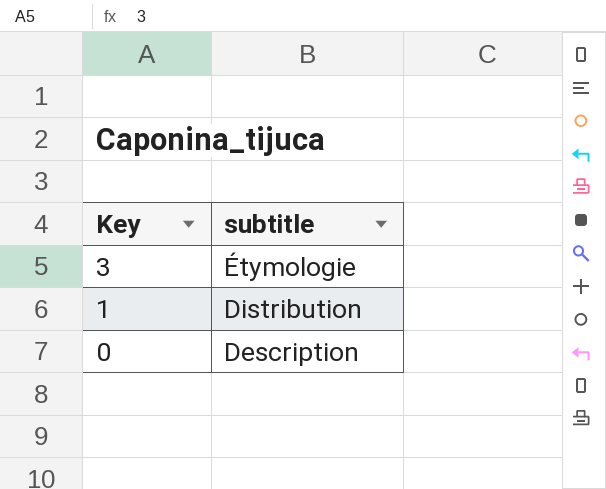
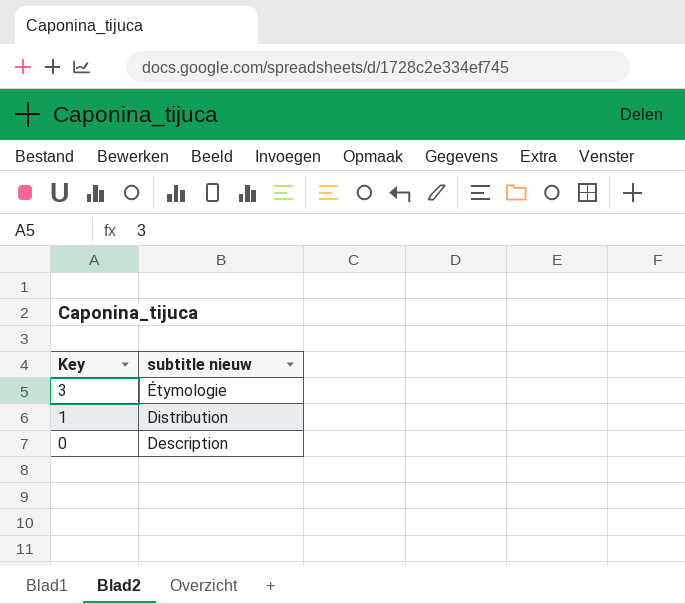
column name: subtitle -> subtitle nieuw

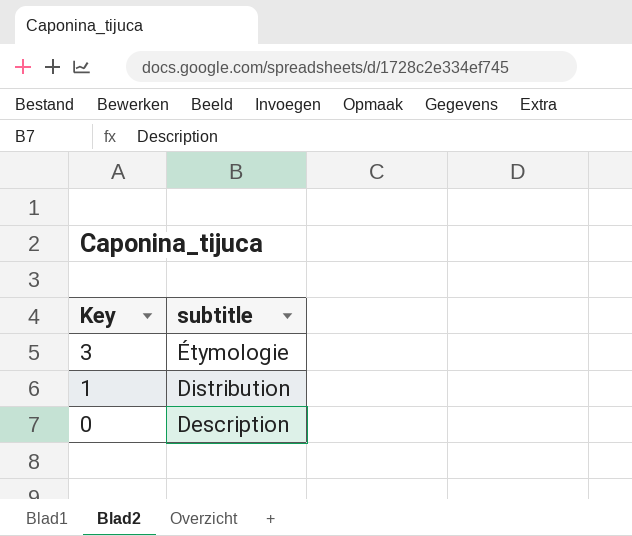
column name: subtitle nieuw -> subtitle

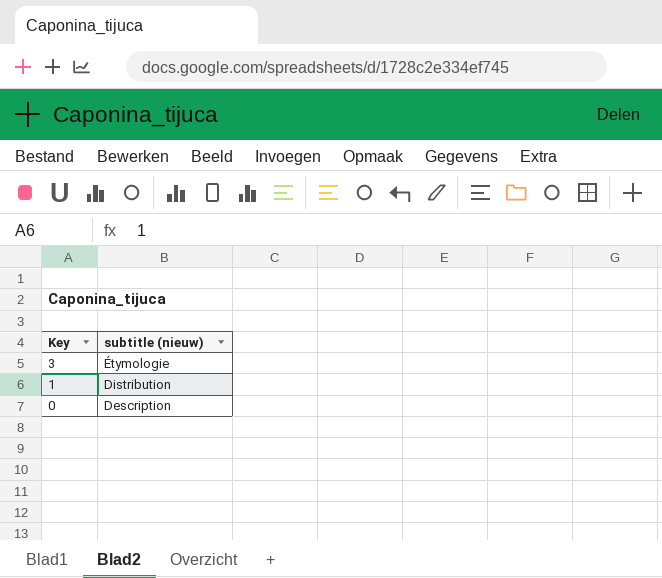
column name: subtitle -> subtitle (nieuw)

